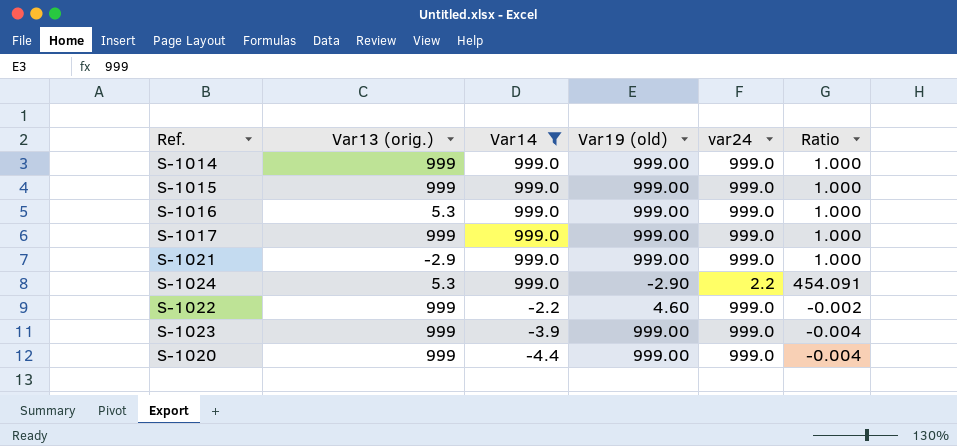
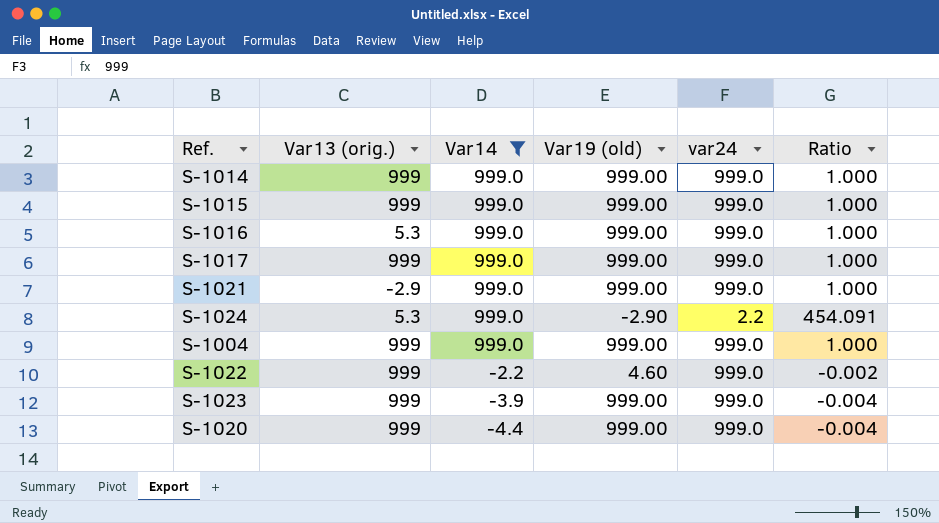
row S-1004: none -> 999 | 999.0 | 999.00 | 999.0 | 1.000

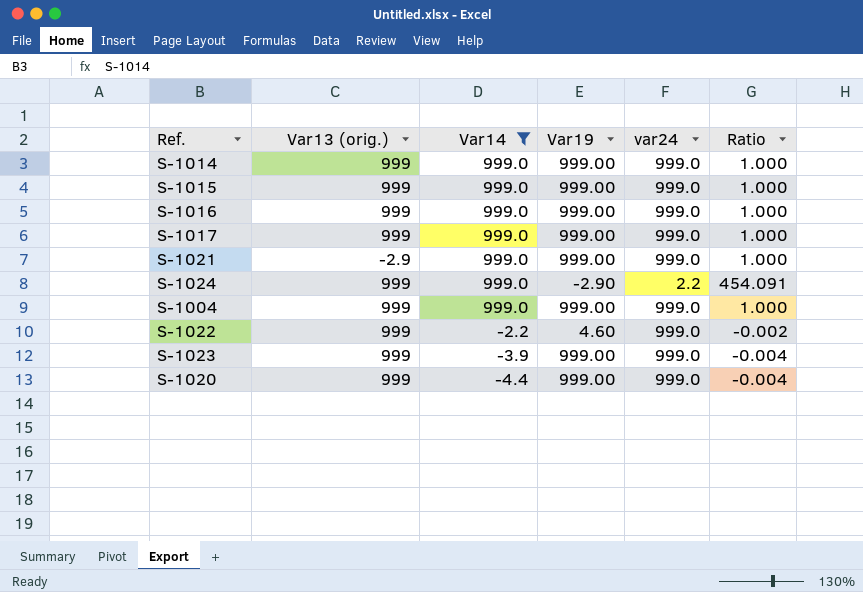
column name: Var19 (old) -> Var19
S-1016 | Var13 (orig.): 5.3 -> 999
S-1024 | Var13 (orig.): 5.3 -> 999

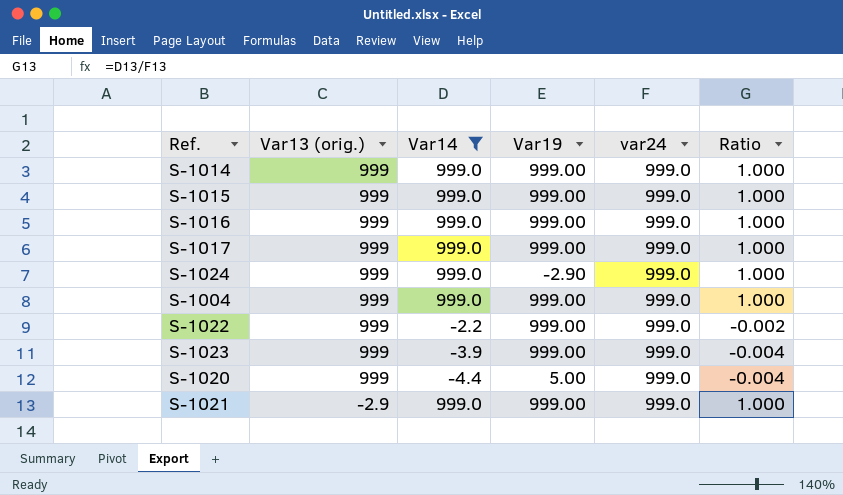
row order: Var14 descending -> Var13 (orig.) descending
S-1024 | var24: 2.2 -> 999.0
S-1024 | Ratio: 454.091 -> 1.000
S-1022 | Var19: 4.60 -> 999.00
S-1020 | Var19: 999.00 -> 5.00

